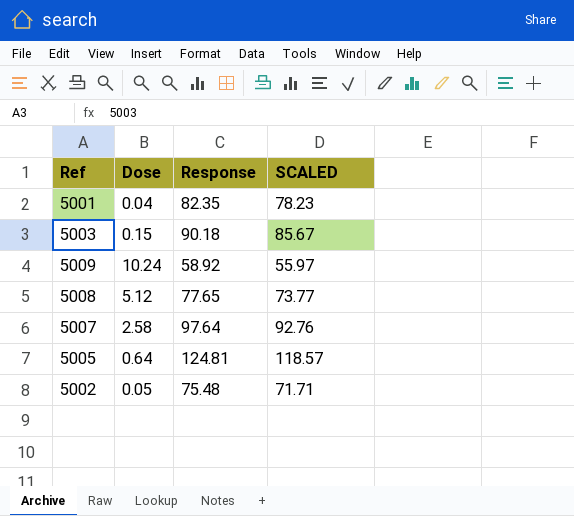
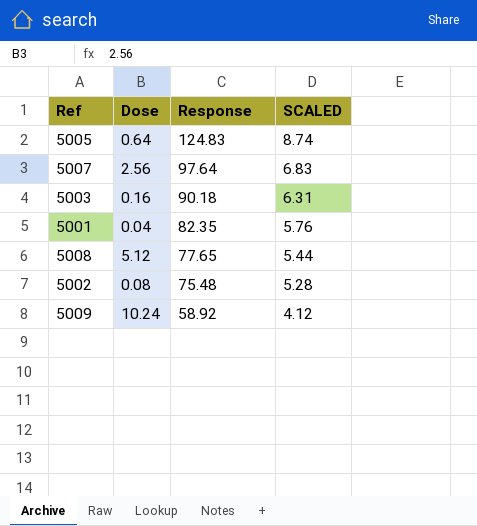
row order: none -> Response descending
column SCALED | formula: [Response] * 0.95 -> [Response] * 0.07
5005 | Response: 124.81 -> 124.83
5007 | Dose: 2.58 -> 2.56
5003 | Dose: 0.15 -> 0.16
5002 | Dose: 0.05 -> 0.08

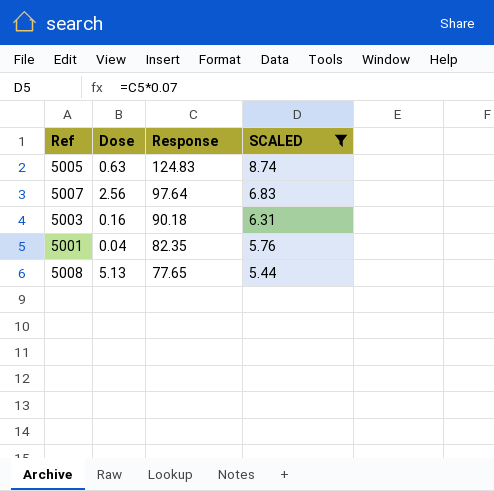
filter: none -> SCALED >= 5.44
5005 | Dose: 0.64 -> 0.63
5008 | Dose: 5.12 -> 5.13

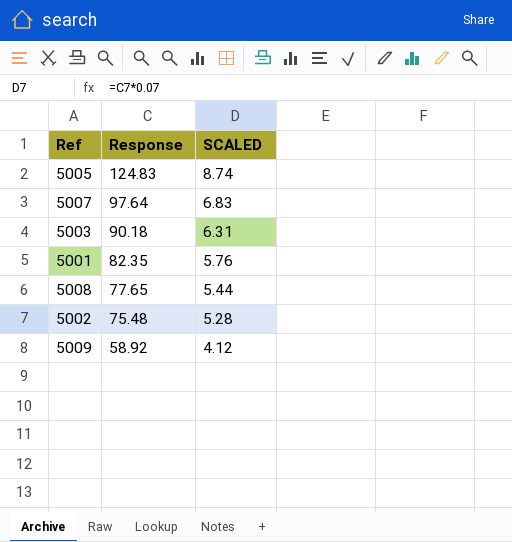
filter: SCALED >= 5.44 -> none
column Dose | position: 2 -> none

